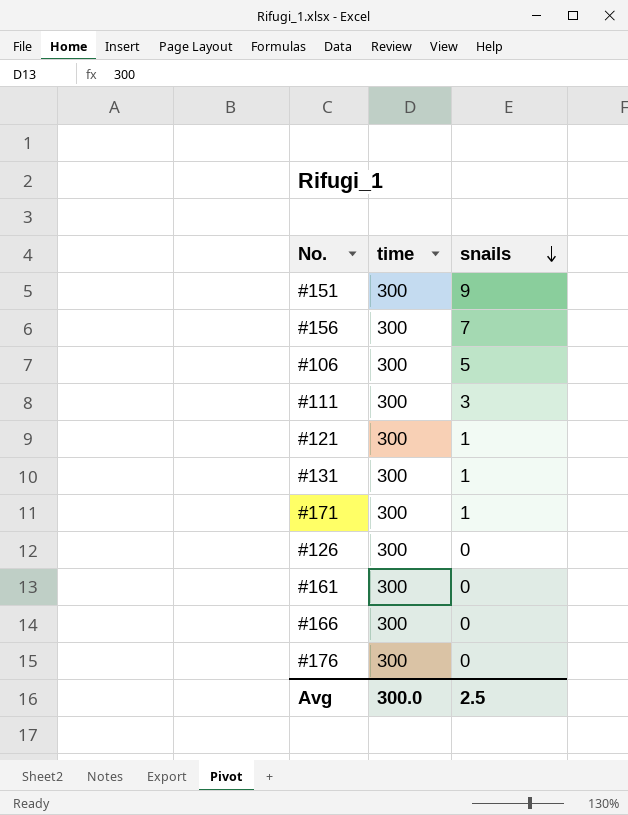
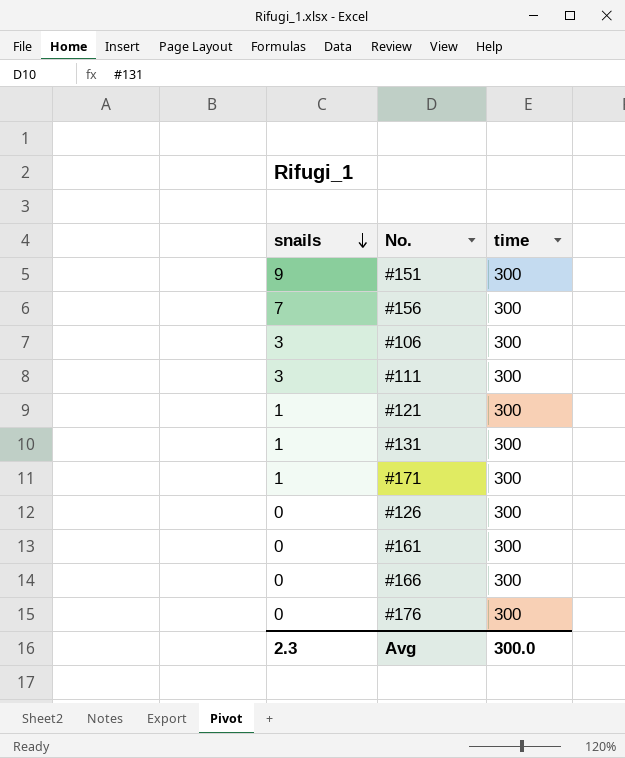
column snails | position: 3 -> 1
#106 | snails: 5 -> 3
Avg | snails: 2.5 -> 2.3

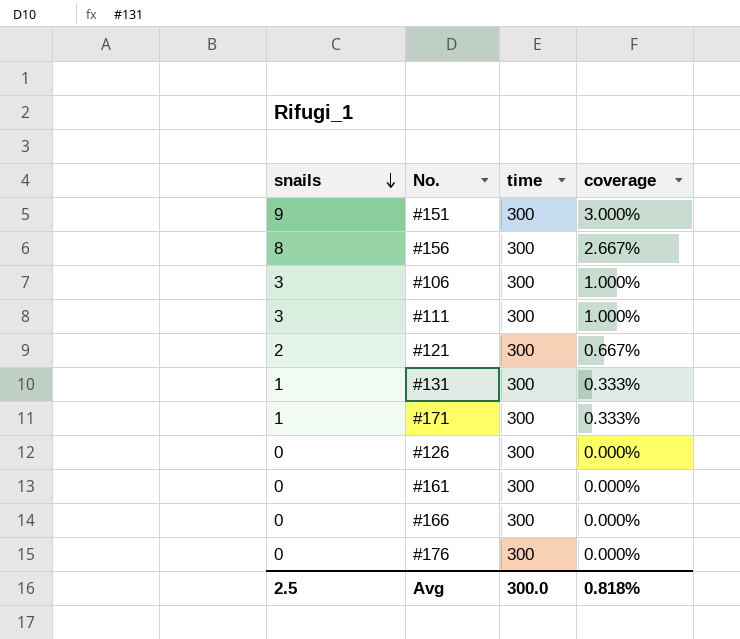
column coverage | formula: none -> [snails] / [time]
#156 | snails: 7 -> 8
#121 | snails: 1 -> 2
Avg | snails: 2.3 -> 2.5

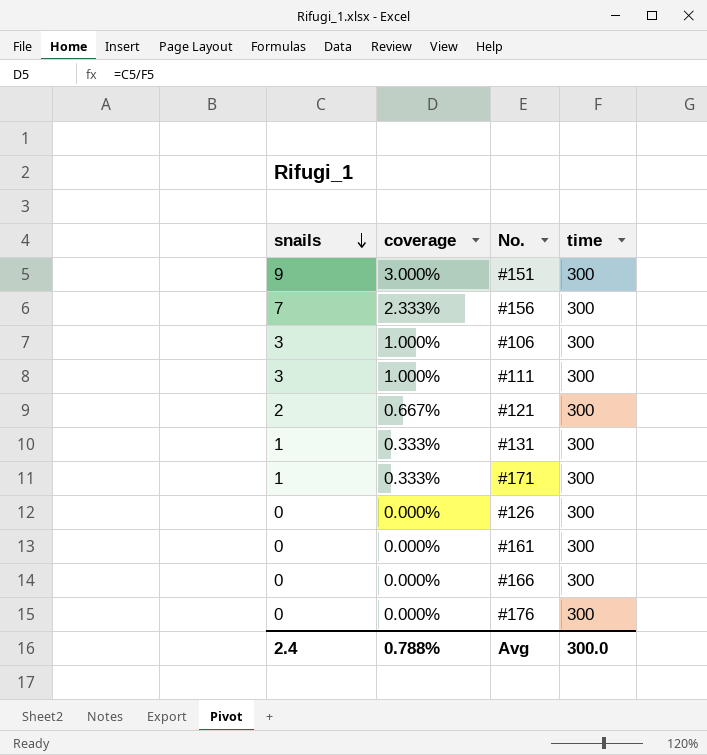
column coverage | position: 4 -> 2
#156 | snails: 8 -> 7
#156 | coverage: 2.667% -> 2.333%
Avg | snails: 2.5 -> 2.4
Avg | coverage: 0.818% -> 0.788%

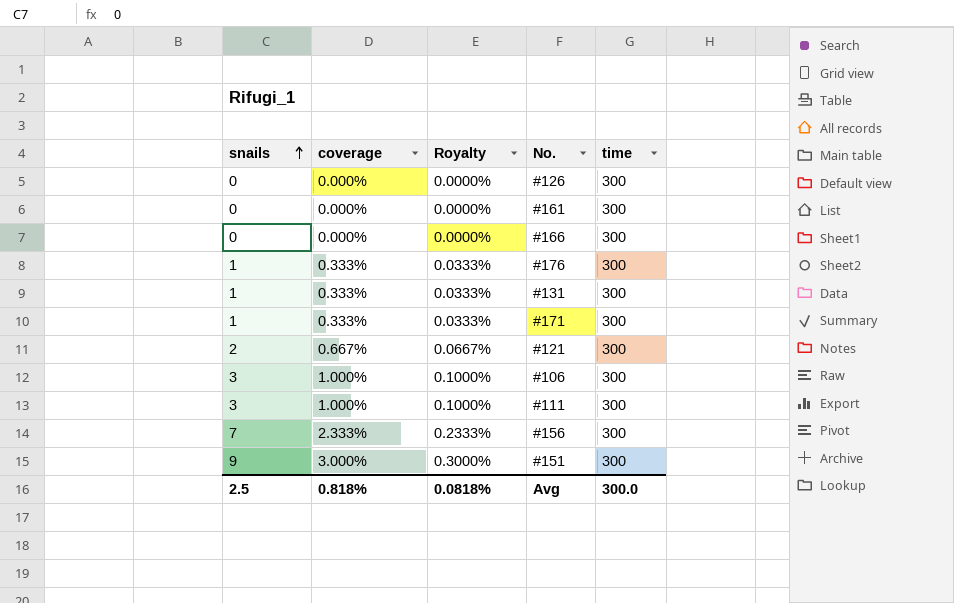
row order: snails descending -> snails ascending
column Royalty | formula: none -> [coverage] * 0.1
#176 | snails: 0 -> 1
#176 | coverage: 0.000% -> 0.333%
Avg | snails: 2.4 -> 2.5
Avg | coverage: 0.788% -> 0.818%

